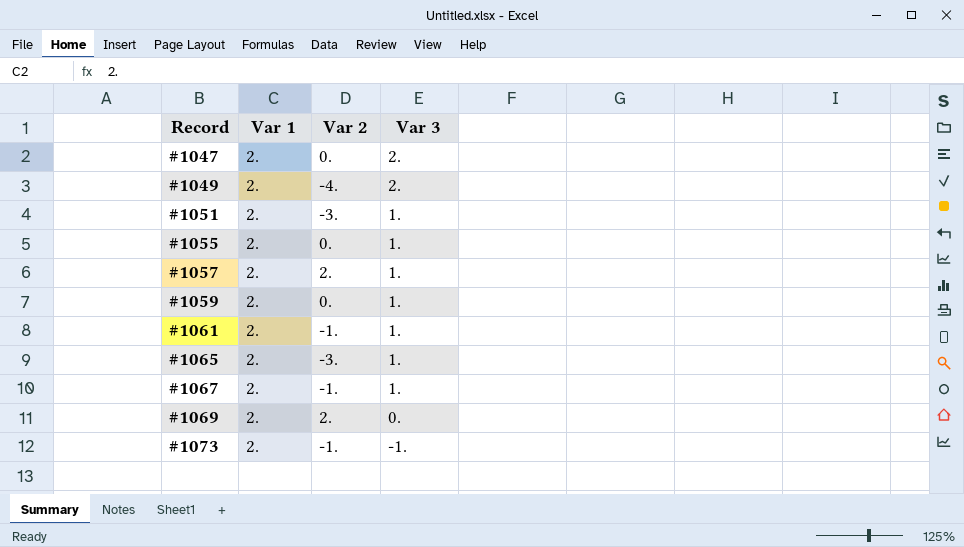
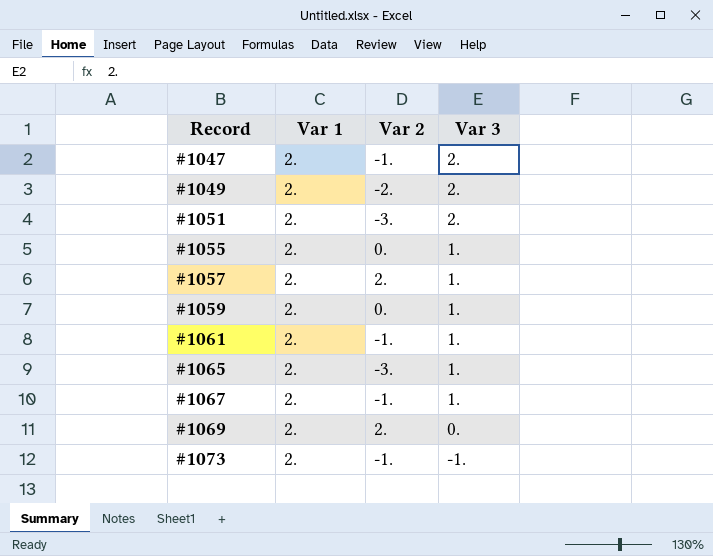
#1047 | Var 2: 0. -> -1.
#1049 | Var 2: -4. -> -2.
#1051 | Var 3: 1. -> 2.

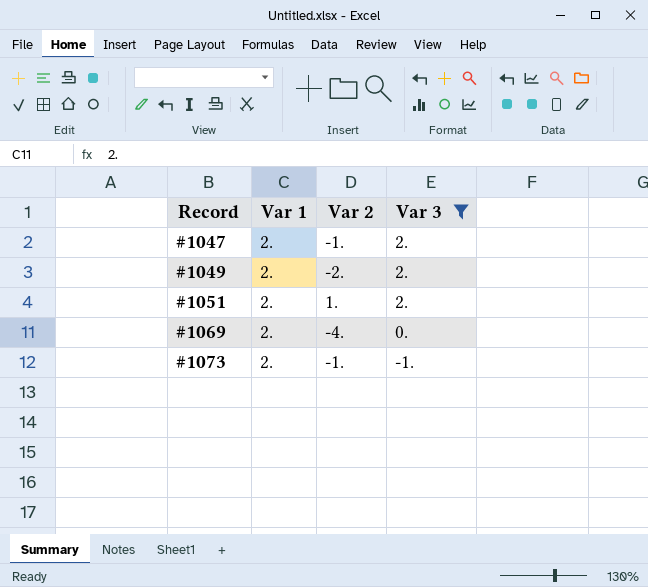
filter: none -> Var 3 != 1.
#1051 | Var 2: -3. -> 1.
#1069 | Var 2: 2. -> -4.

